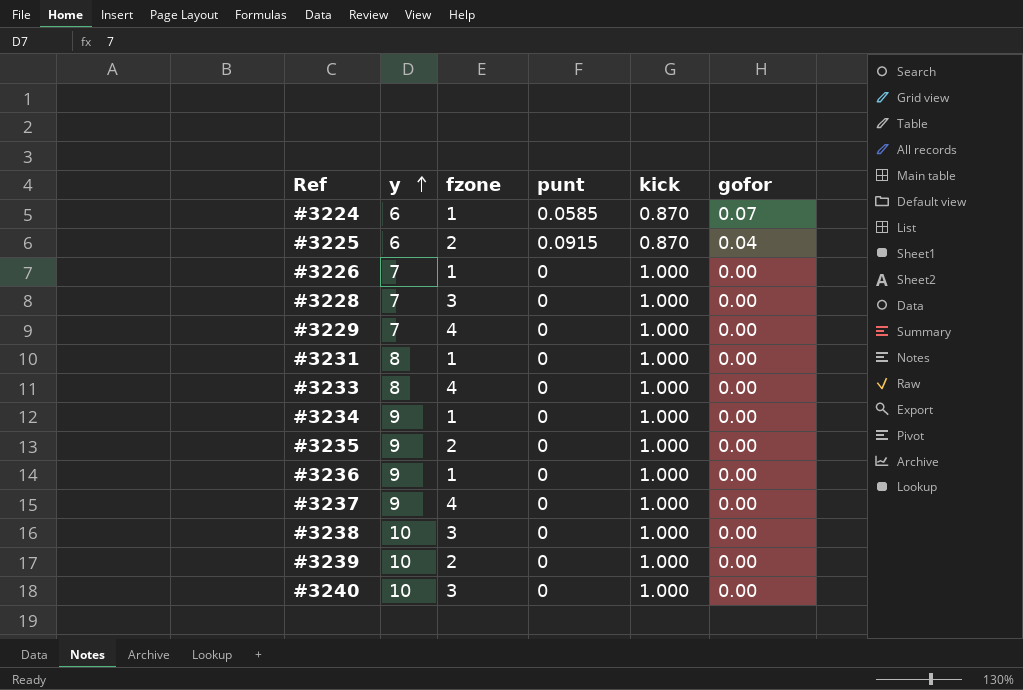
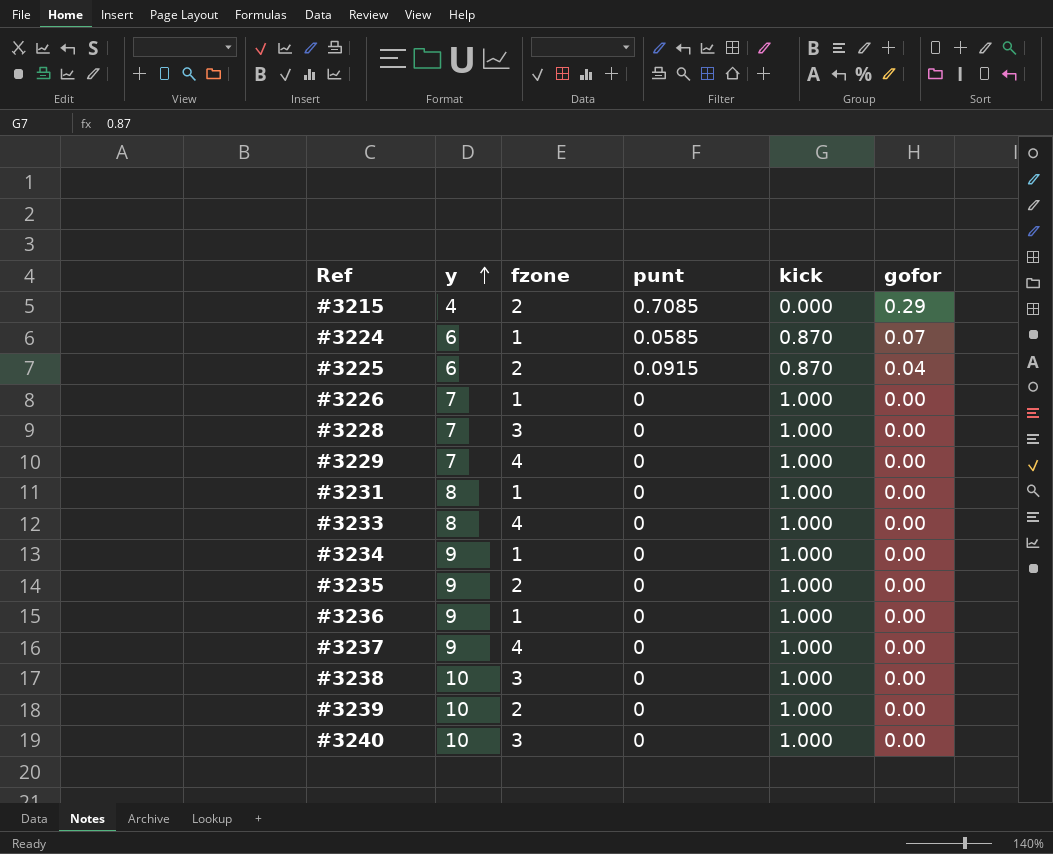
row #3215: none -> 4 | 2 | 0.7085 | 0.000 | 0.29

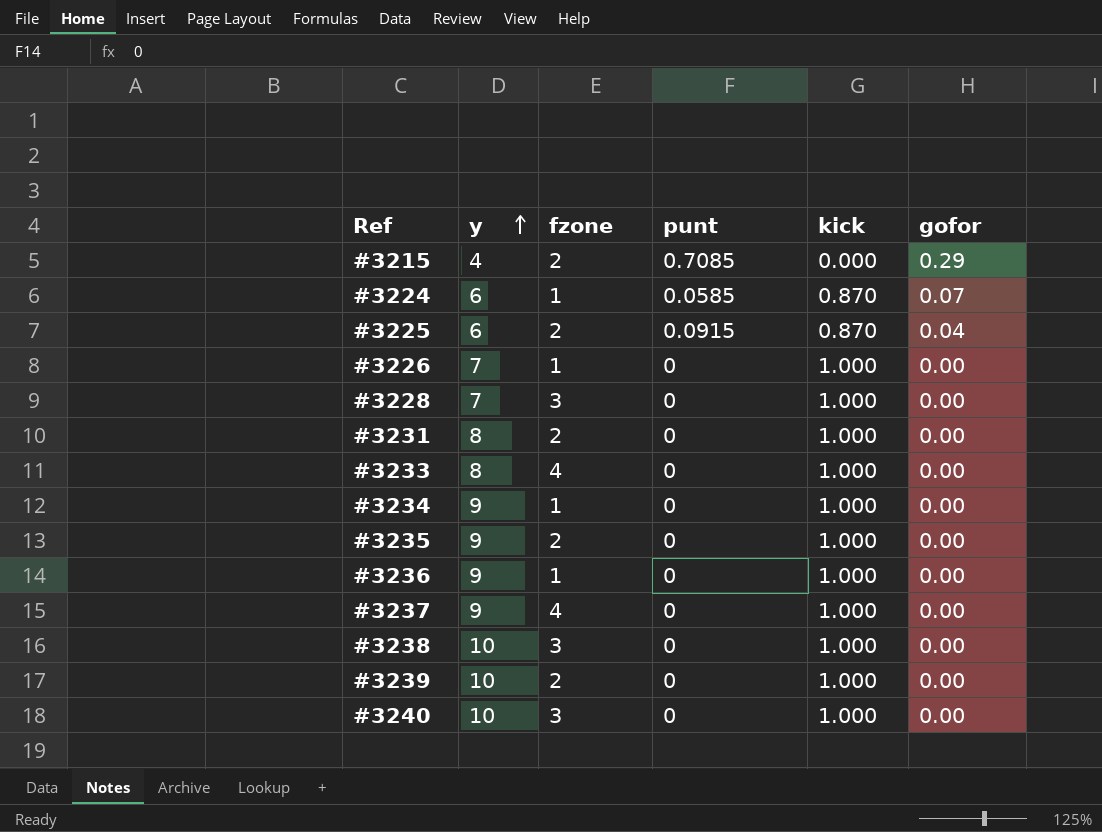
row #3229: 7 | 4 | 0 | 1.000 | 0.00 -> none
#3231 | fzone: 1 -> 2

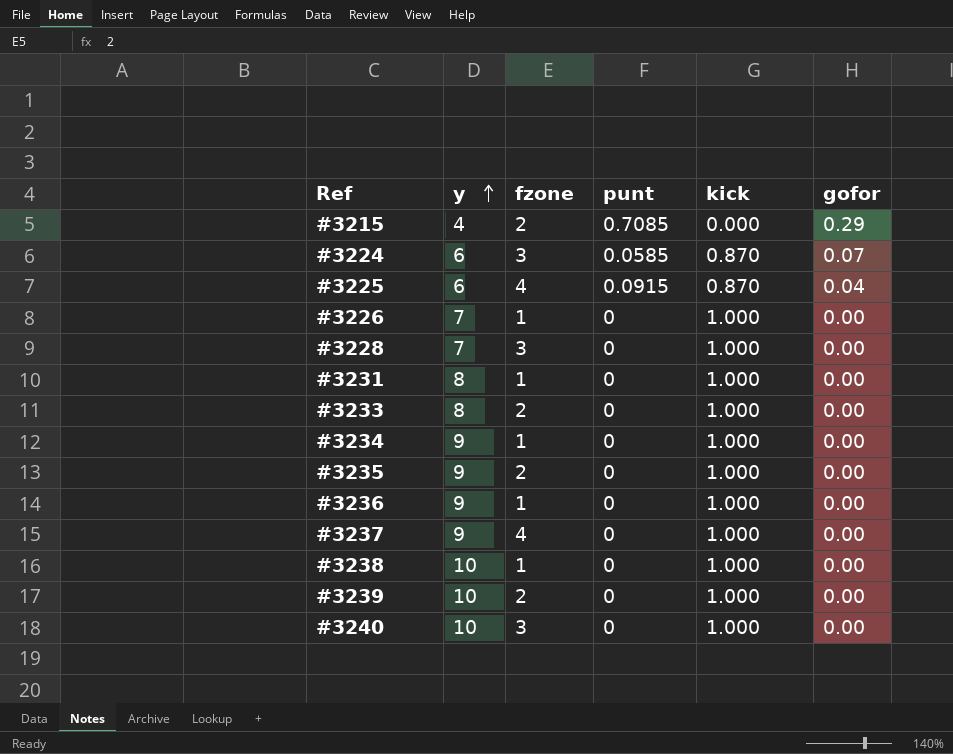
#3224 | fzone: 1 -> 3
#3225 | fzone: 2 -> 4
#3231 | fzone: 2 -> 1
#3233 | fzone: 4 -> 2
#3238 | fzone: 3 -> 1

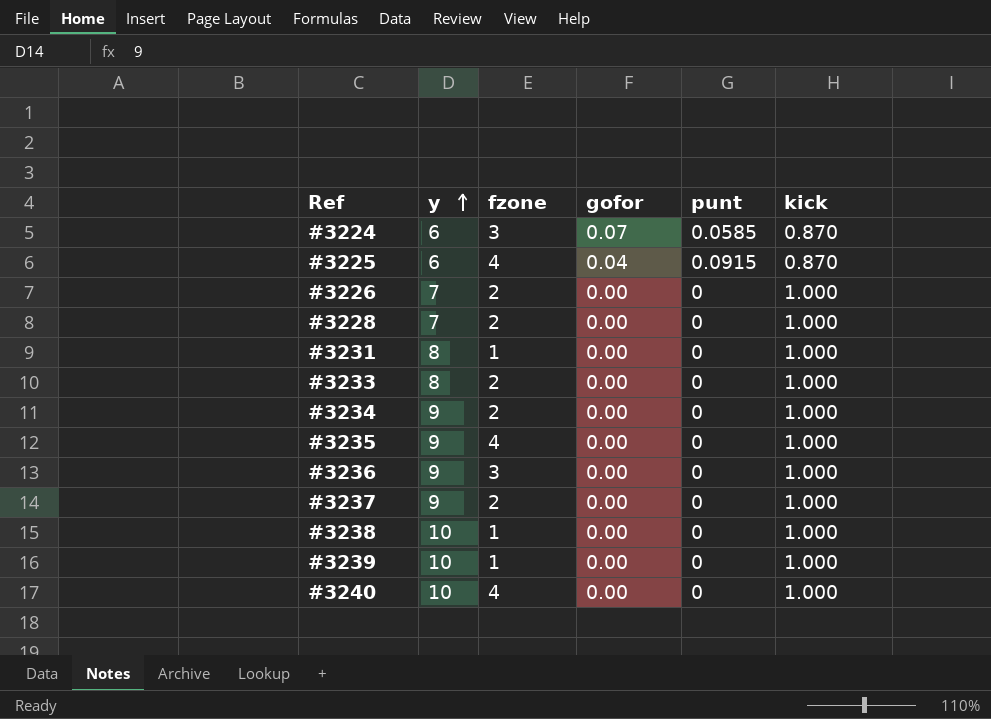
column gofor | position: 6 -> 4
row #3215: 4 | 2 | 0.7085 | 0.000 | 0.29 -> none
#3226 | fzone: 1 -> 2
#3228 | fzone: 3 -> 2
#3234 | fzone: 1 -> 2
#3235 | fzone: 2 -> 4
#3236 | fzone: 1 -> 3
#3237 | fzone: 4 -> 2
#3239 | fzone: 2 -> 1
#3240 | fzone: 3 -> 4

